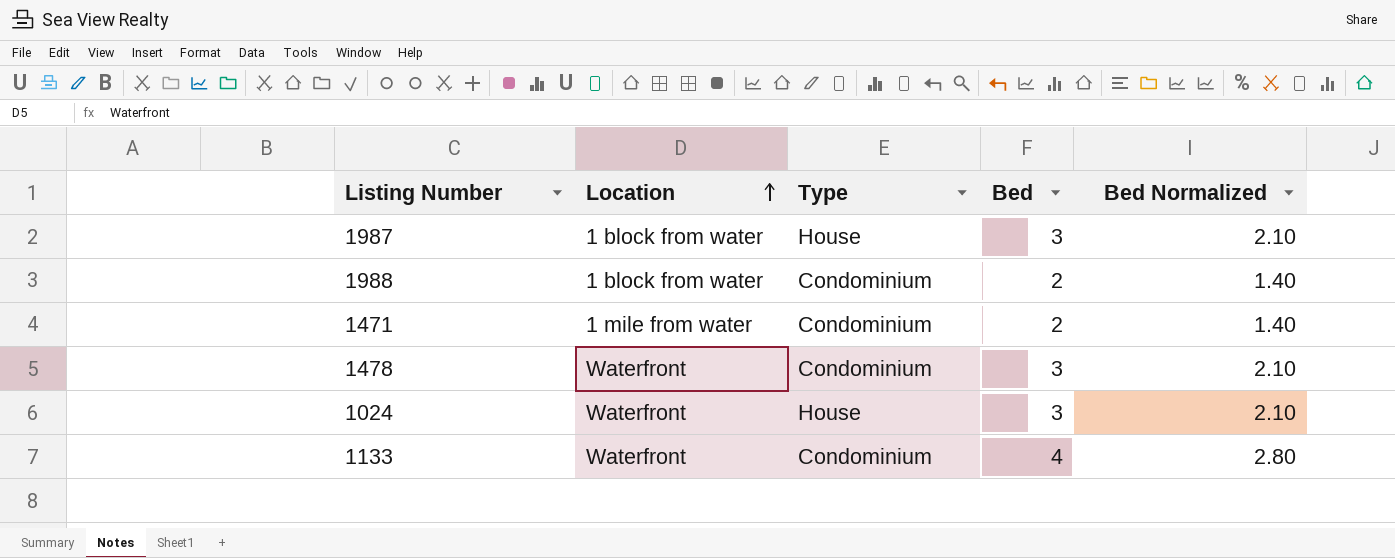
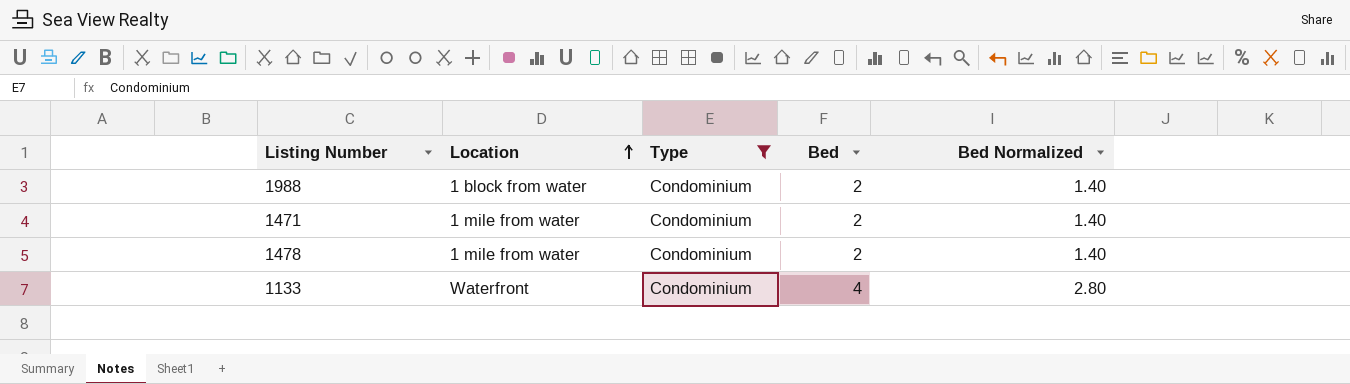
filter: none -> Type = Condominium
1478 | Location: Waterfront -> 1 mile from water
1478 | Bed: 3 -> 2
1478 | Bed Normalized: 2.10 -> 1.40

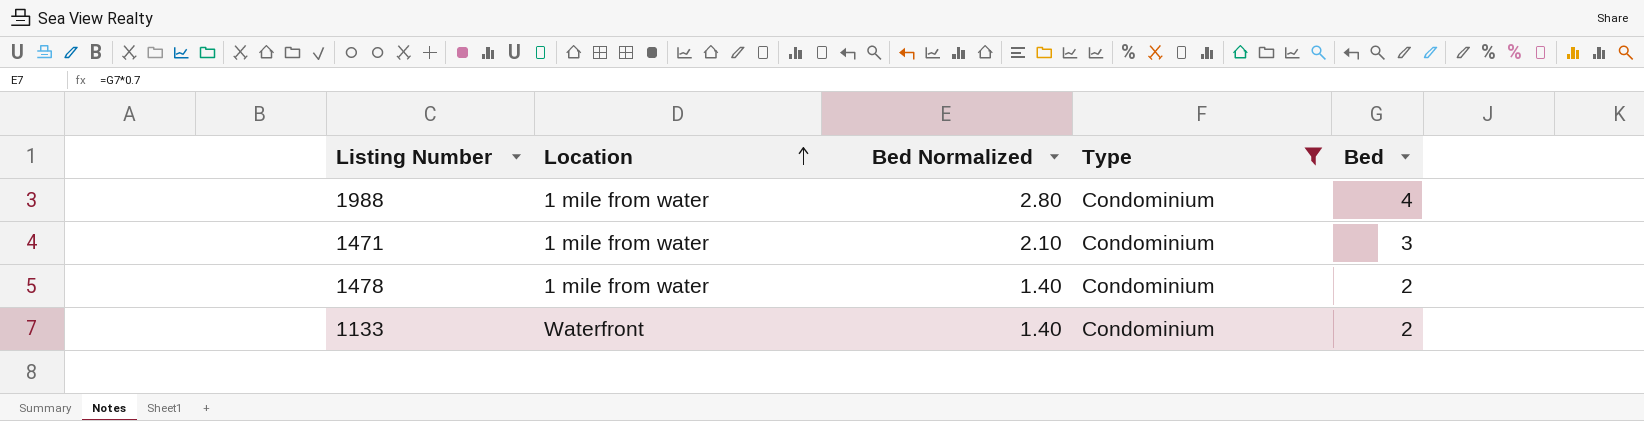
column Bed Normalized | position: 5 -> 3
1988 | Location: 1 block from water -> 1 mile from water
1988 | Bed Normalized: 1.40 -> 2.80
1988 | Bed: 2 -> 4
1471 | Bed Normalized: 1.40 -> 2.10
1471 | Bed: 2 -> 3
1133 | Bed Normalized: 2.80 -> 1.40
1133 | Bed: 4 -> 2

